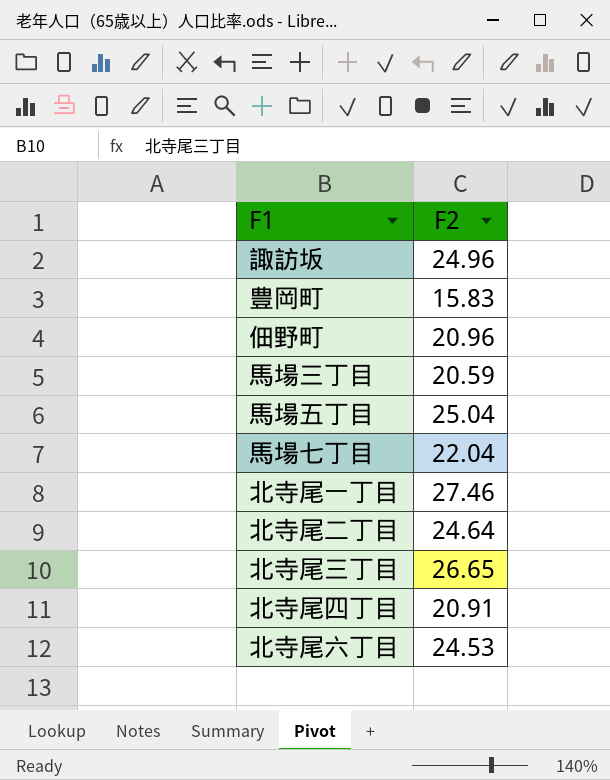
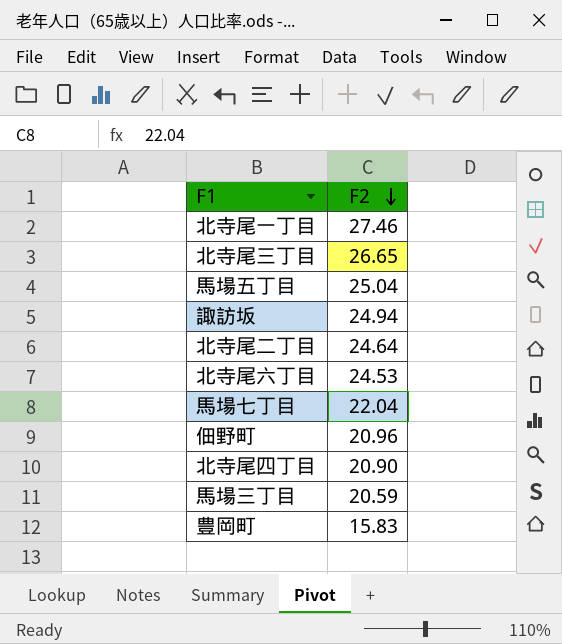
row order: none -> F2 descending
諏訪坂 | F2: 24.96 -> 24.94
北寺尾四丁目 | F2: 20.91 -> 20.90

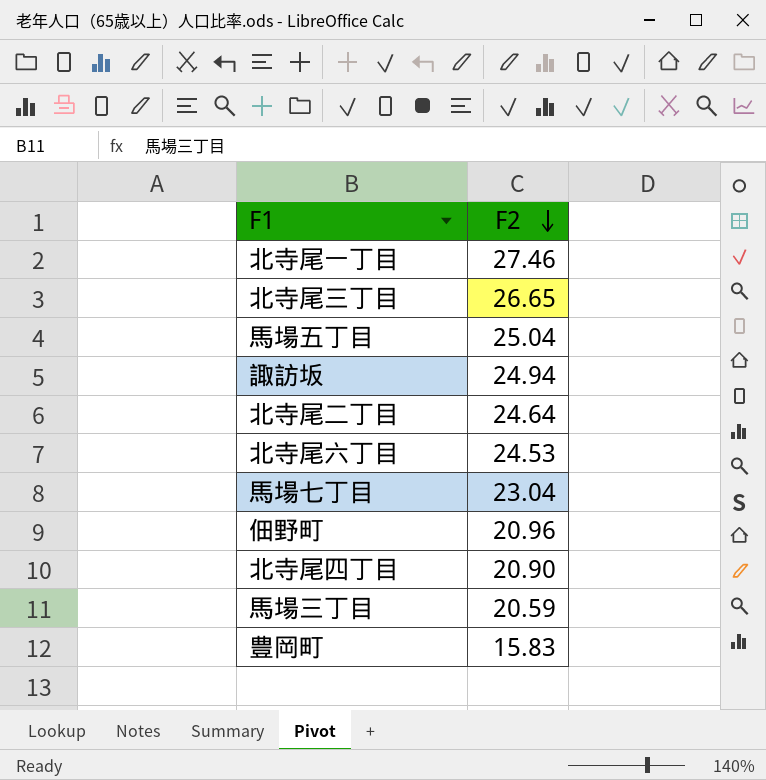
馬場七丁目 | F2: 22.04 -> 23.04

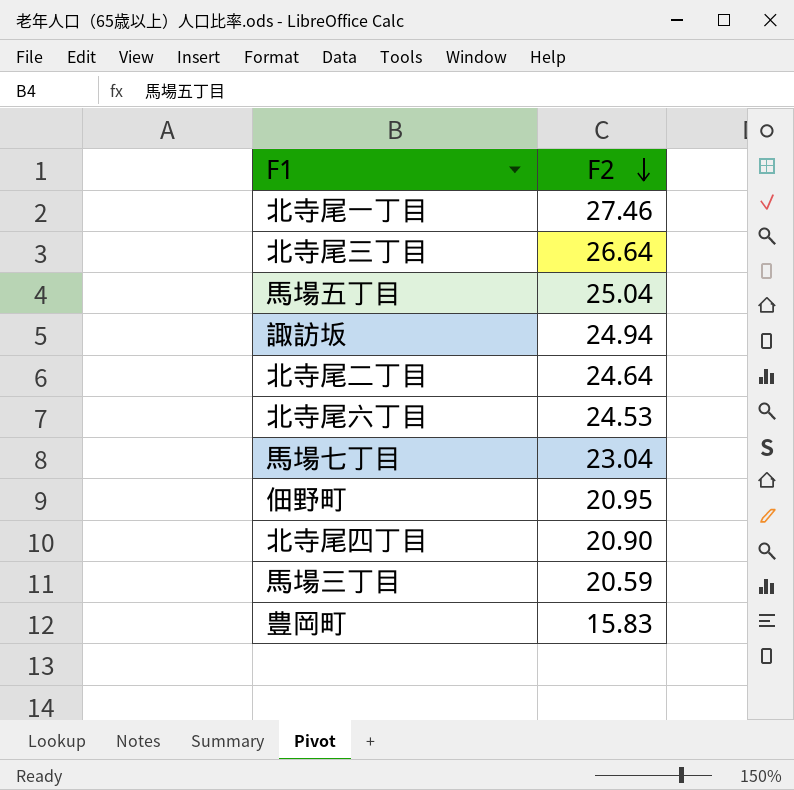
北寺尾三丁目 | F2: 26.65 -> 26.64
佃野町 | F2: 20.96 -> 20.95

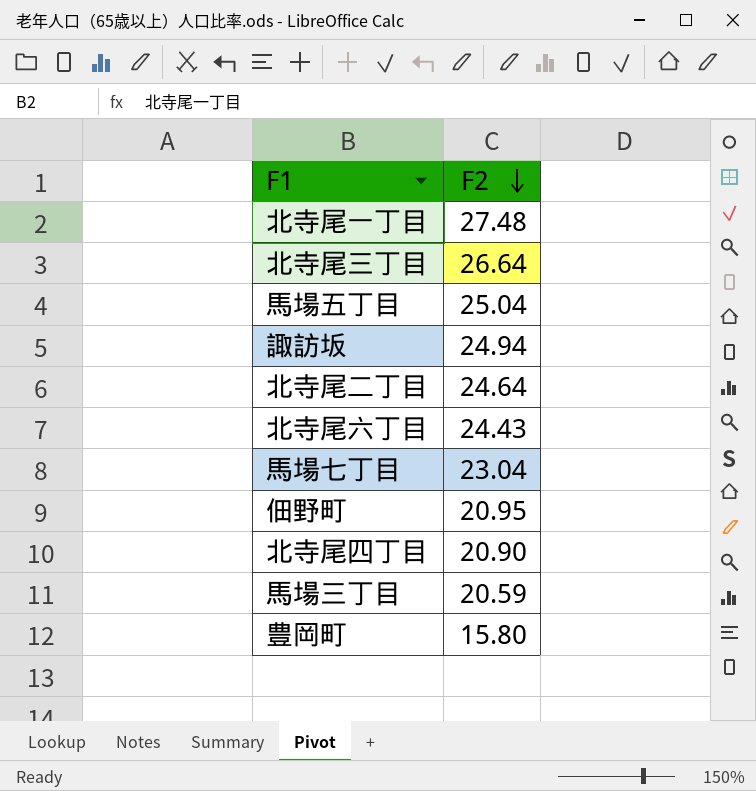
北寺尾一丁目 | F2: 27.46 -> 27.48
北寺尾六丁目 | F2: 24.53 -> 24.43
豊岡町 | F2: 15.83 -> 15.80

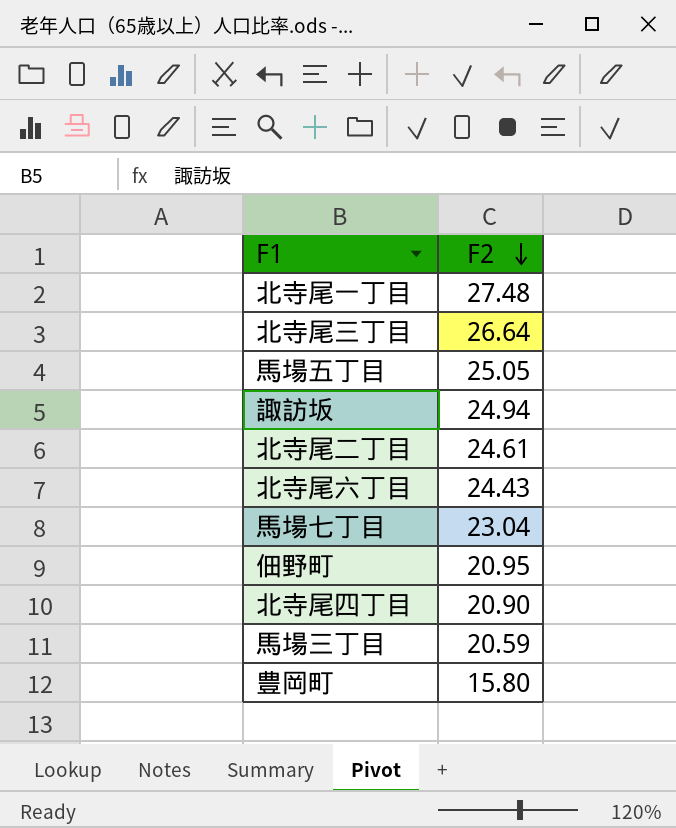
馬場五丁目 | F2: 25.04 -> 25.05
北寺尾二丁目 | F2: 24.64 -> 24.61

